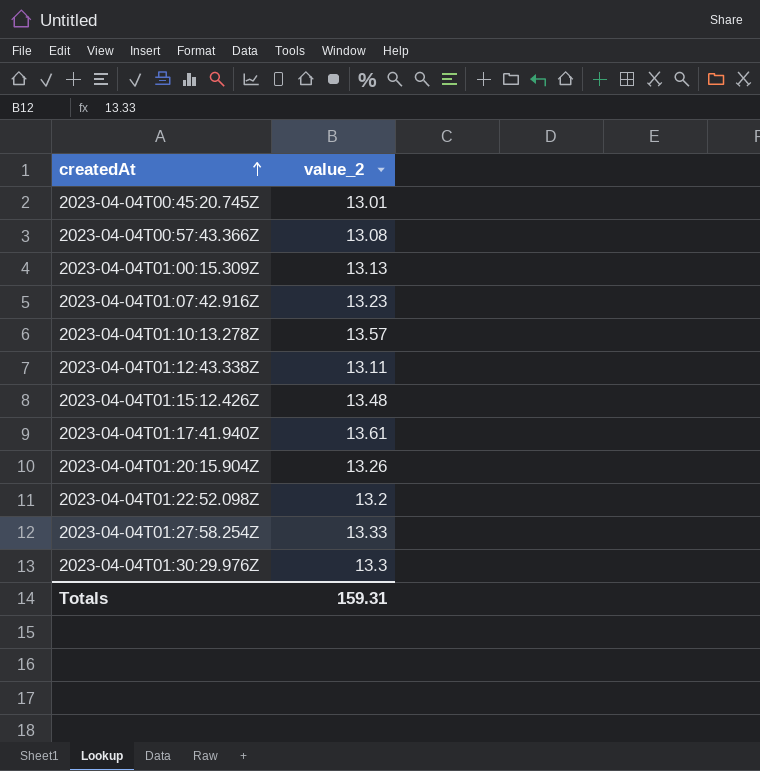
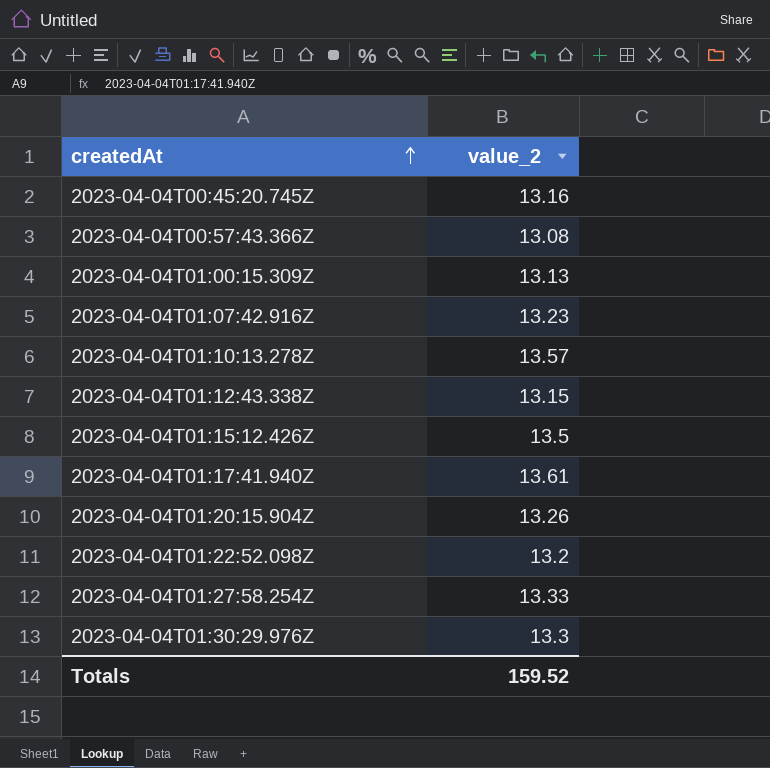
2023-04-04T00:45:20.745Z | value_2: 13.01 -> 13.16
2023-04-04T01:12:43.338Z | value_2: 13.11 -> 13.15
2023-04-04T01:15:12.426Z | value_2: 13.48 -> 13.5
Totals | value_2: 159.31 -> 159.52

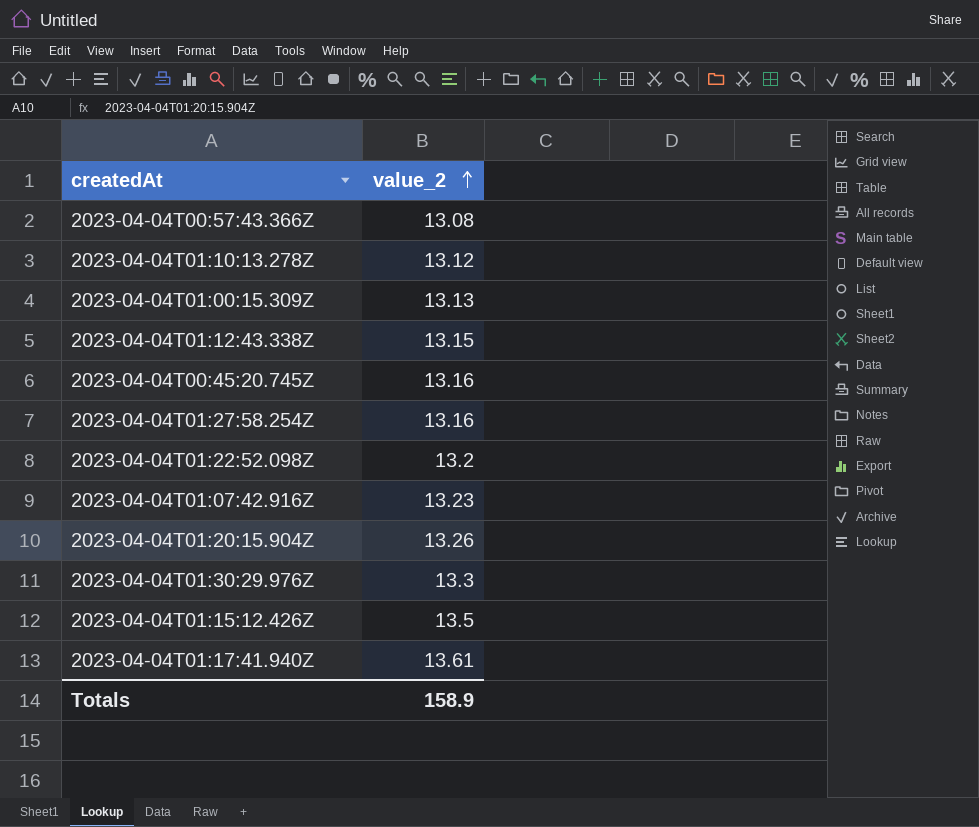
row order: createdAt ascending -> value_2 ascending
2023-04-04T01:10:13.278Z | value_2: 13.57 -> 13.12
2023-04-04T01:27:58.254Z | value_2: 13.33 -> 13.16
Totals | value_2: 159.52 -> 158.9

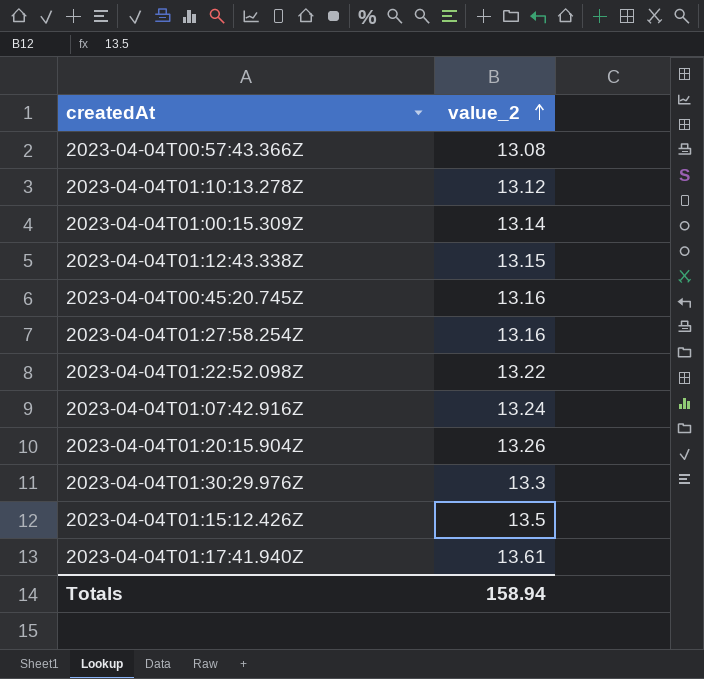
2023-04-04T01:00:15.309Z | value_2: 13.13 -> 13.14
2023-04-04T01:22:52.098Z | value_2: 13.2 -> 13.22
2023-04-04T01:07:42.916Z | value_2: 13.23 -> 13.24
Totals | value_2: 158.9 -> 158.94

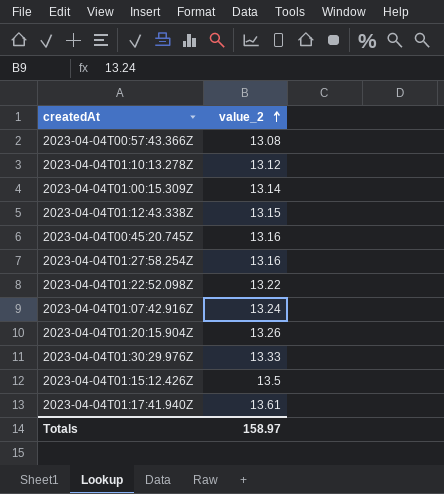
2023-04-04T01:30:29.976Z | value_2: 13.3 -> 13.33
Totals | value_2: 158.94 -> 158.97

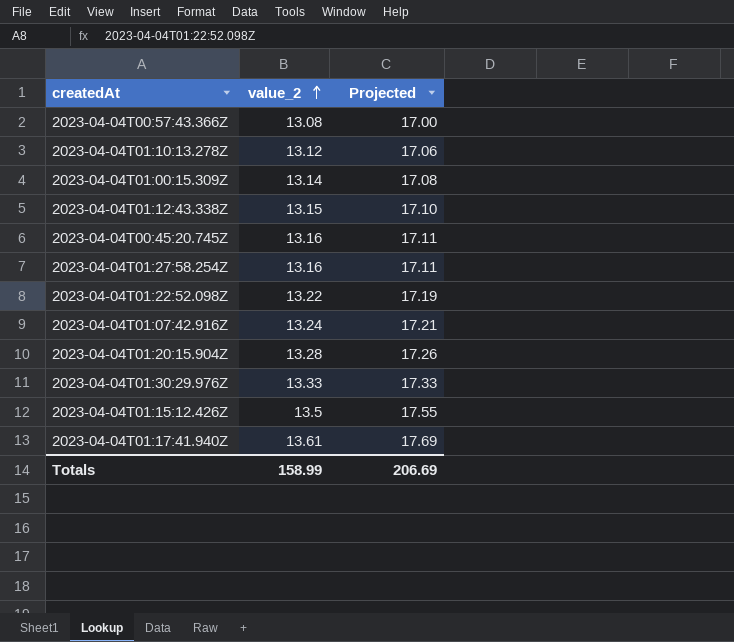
column Projected | formula: none -> [value_2] * 1.3
2023-04-04T01:20:15.904Z | value_2: 13.26 -> 13.28
Totals | value_2: 158.97 -> 158.99

